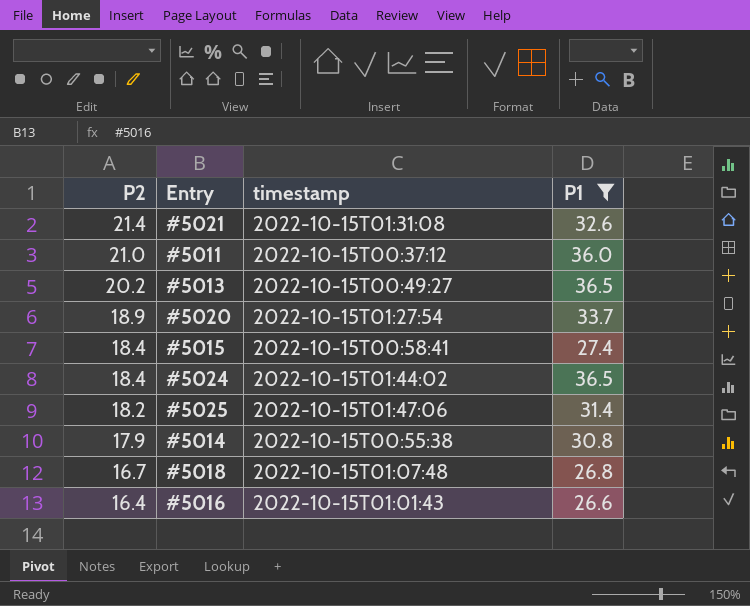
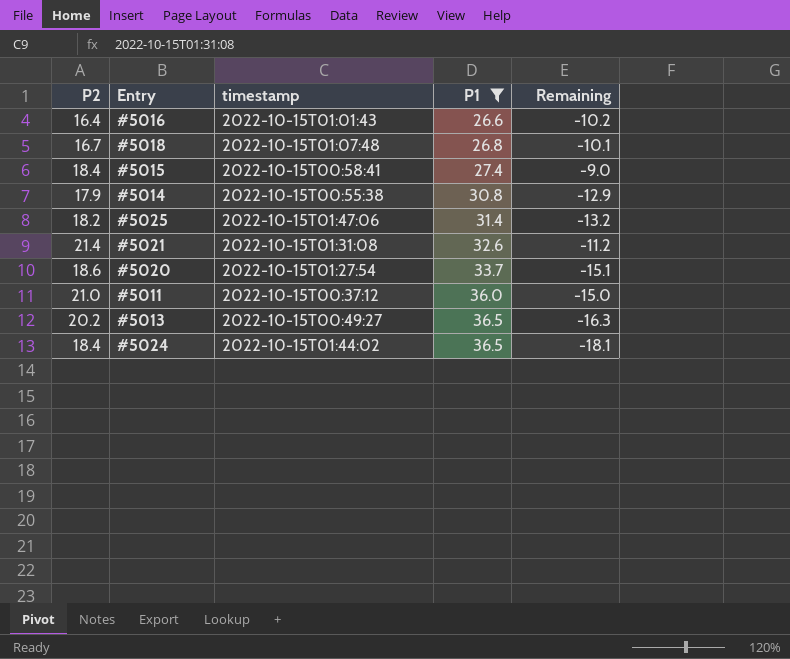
row order: P2 descending -> P1 ascending
column Remaining | formula: none -> [P2] - [P1]
#5020 | P2: 18.9 -> 18.6

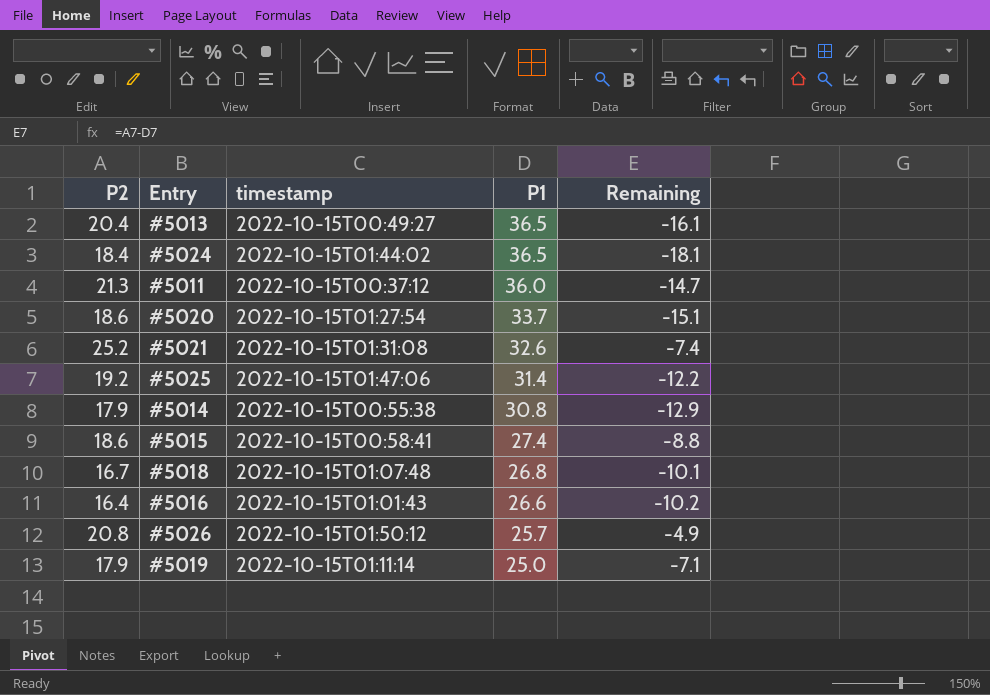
filter: P1 >= 26.6 -> none
row order: P1 ascending -> P1 descending
#5013 | P2: 20.2 -> 20.4
#5013 | Remaining: -16.3 -> -16.1
#5011 | P2: 21.0 -> 21.3
#5011 | Remaining: -15.0 -> -14.7
#5021 | P2: 21.4 -> 25.2
#5021 | Remaining: -11.2 -> -7.4
#5025 | P2: 18.2 -> 19.2
#5025 | Remaining: -13.2 -> -12.2
#5015 | P2: 18.4 -> 18.6
#5015 | Remaining: -9.0 -> -8.8

